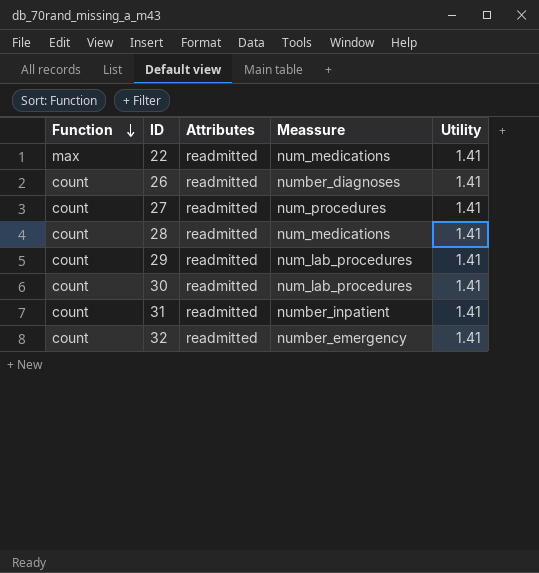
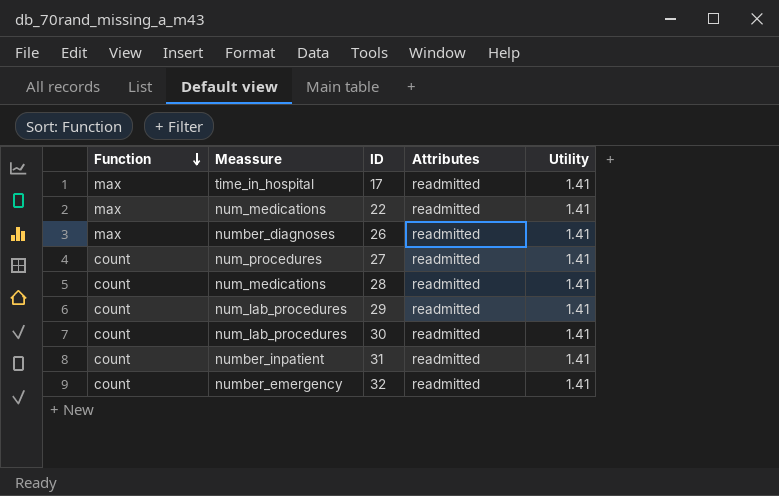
column Meassure | position: 4 -> 2
row 17: none -> max | time_in_hospital | readmitted | 1.41
26 | Function: count -> max

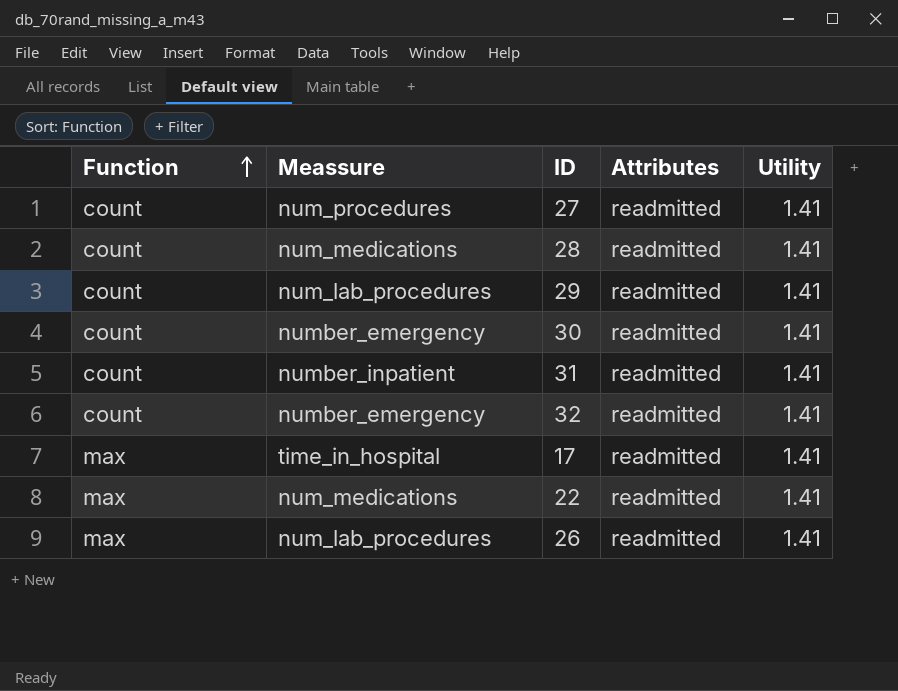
row order: Function descending -> Function ascending
30 | Meassure: num_lab_procedures -> number_emergency
26 | Meassure: number_diagnoses -> num_lab_procedures

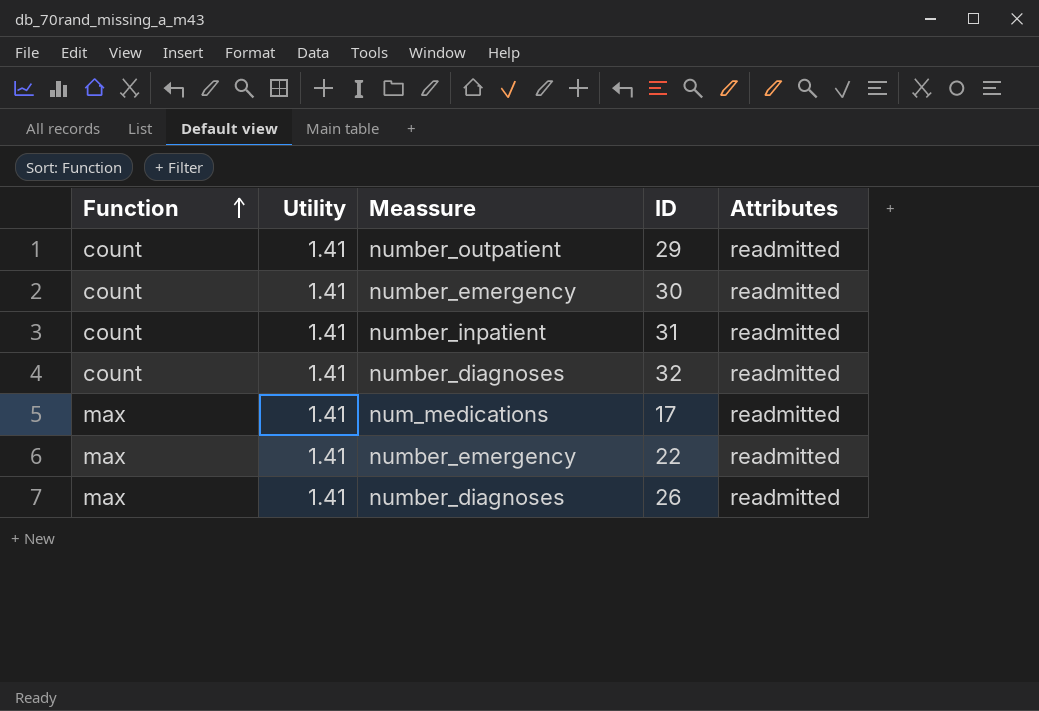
column Utility | position: 5 -> 2
row 27: count | num_procedures | readmitted | 1.41 -> none
row 28: count | num_medications | readmitted | 1.41 -> none
29 | Meassure: num_lab_procedures -> number_outpatient
32 | Meassure: number_emergency -> number_diagnoses
17 | Meassure: time_in_hospital -> num_medications
22 | Meassure: num_medications -> number_emergency
26 | Meassure: num_lab_procedures -> number_diagnoses

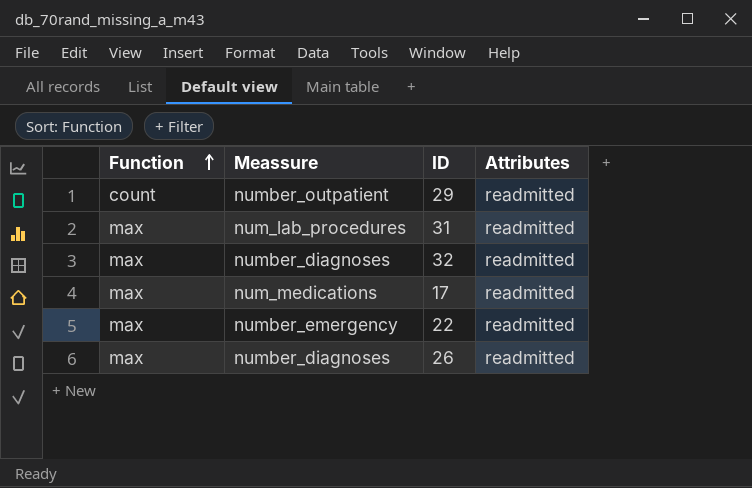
column Utility | position: 2 -> none
row 30: count | 1.41 | number_emergency | readmitted -> none
31 | Function: count -> max
31 | Meassure: number_inpatient -> num_lab_procedures
32 | Function: count -> max

